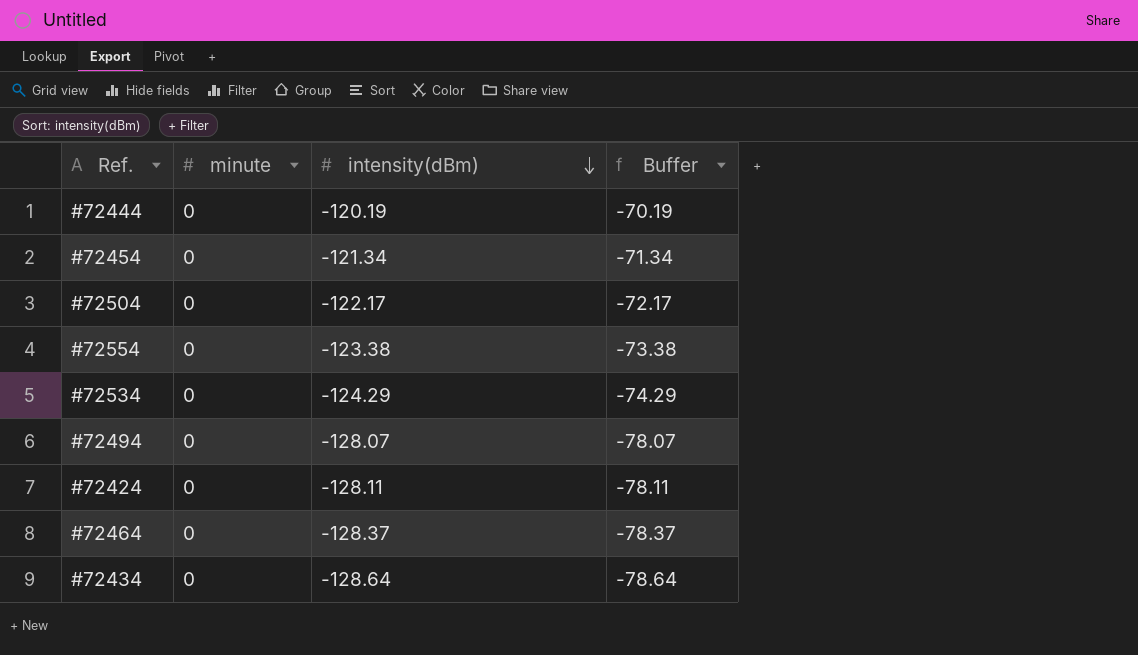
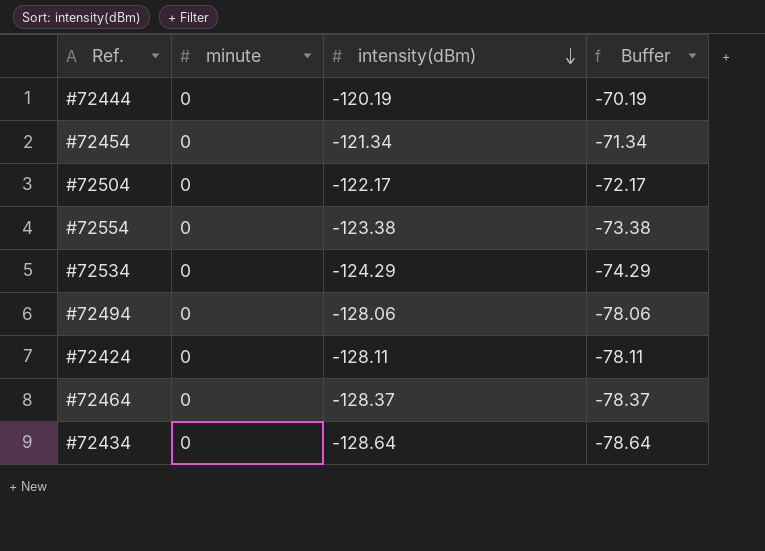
#72494 | intensity(dBm): -128.07 -> -128.06
#72494 | Buffer: -78.07 -> -78.06

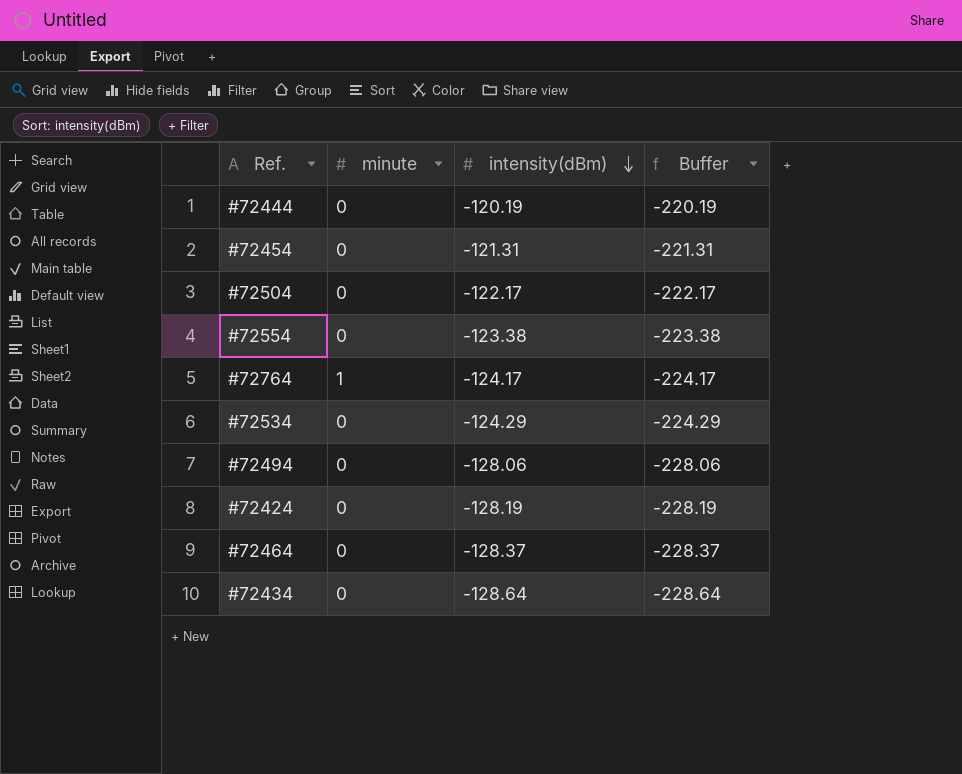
column Buffer | formula: [intensity(dBm)] + 50 -> [intensity(dBm)] - 100
#72454 | intensity(dBm): -121.34 -> -121.31
row #72764: none -> 1 | -124.17 | -224.17
#72424 | intensity(dBm): -128.11 -> -128.19

